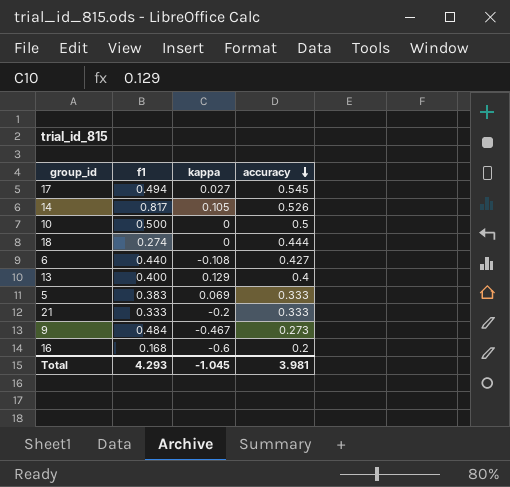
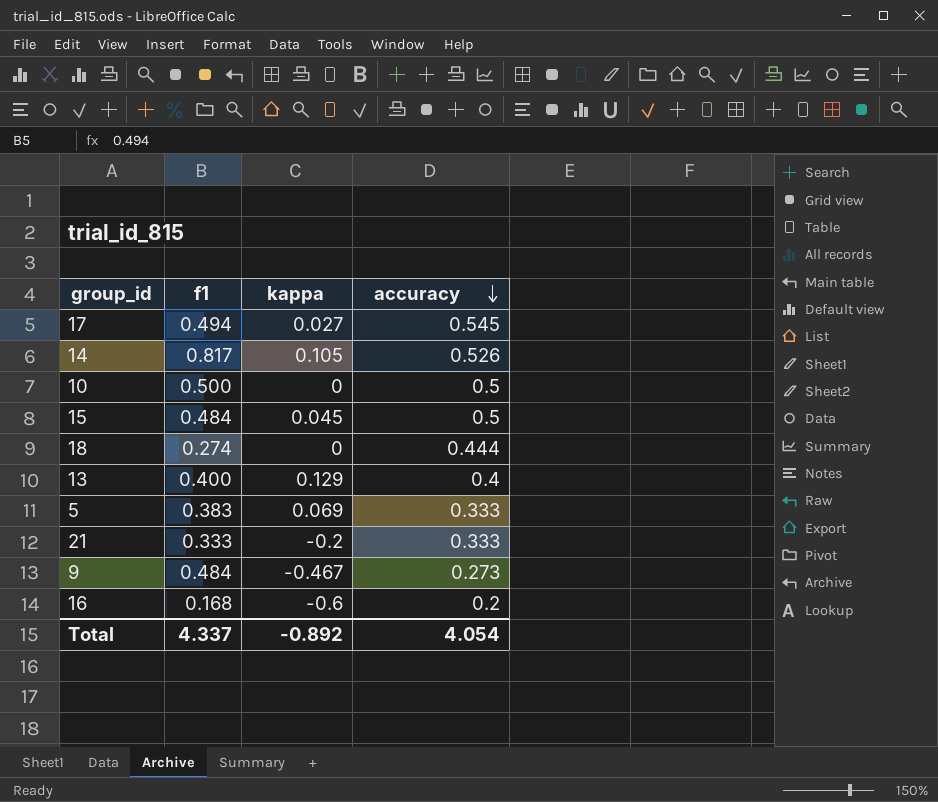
row 6: 0.440 | -0.108 | 0.427 -> none
row 15: none -> 0.484 | 0.045 | 0.5
Total | f1: 4.293 -> 4.337
Total | kappa: -1.045 -> -0.892
Total | accuracy: 3.981 -> 4.054

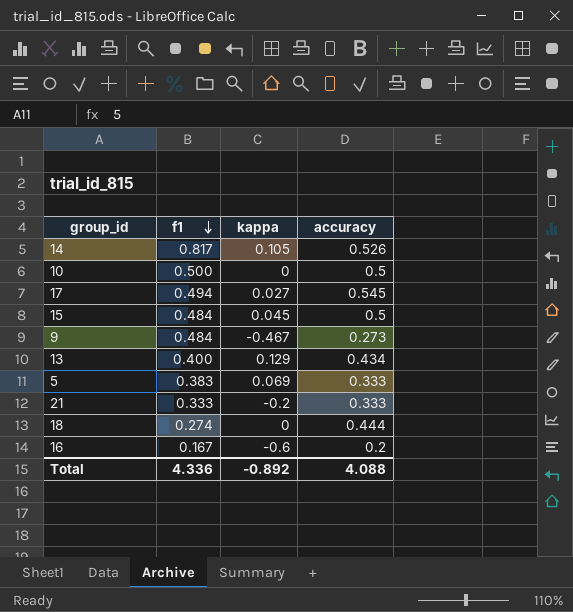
row order: accuracy descending -> f1 descending
13 | accuracy: 0.4 -> 0.434
16 | f1: 0.168 -> 0.167
Total | f1: 4.337 -> 4.336
Total | accuracy: 4.054 -> 4.088

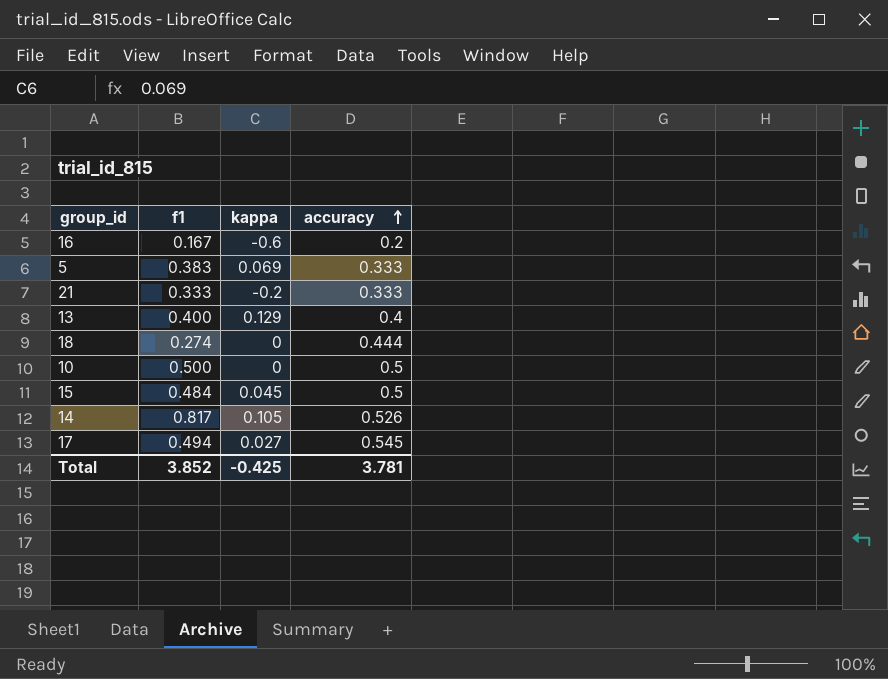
row order: f1 descending -> accuracy ascending
row 9: 0.484 | -0.467 | 0.273 -> none
13 | accuracy: 0.434 -> 0.4
Total | f1: 4.336 -> 3.852
Total | kappa: -0.892 -> -0.425
Total | accuracy: 4.088 -> 3.781

